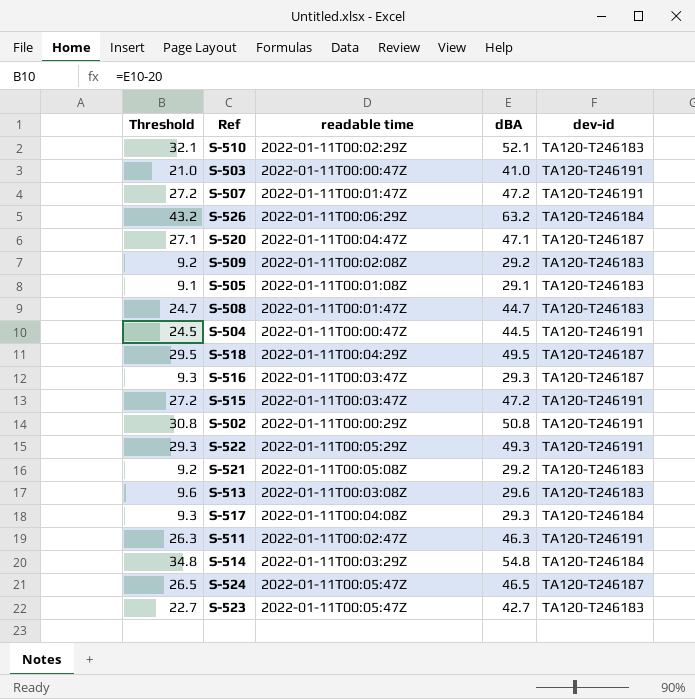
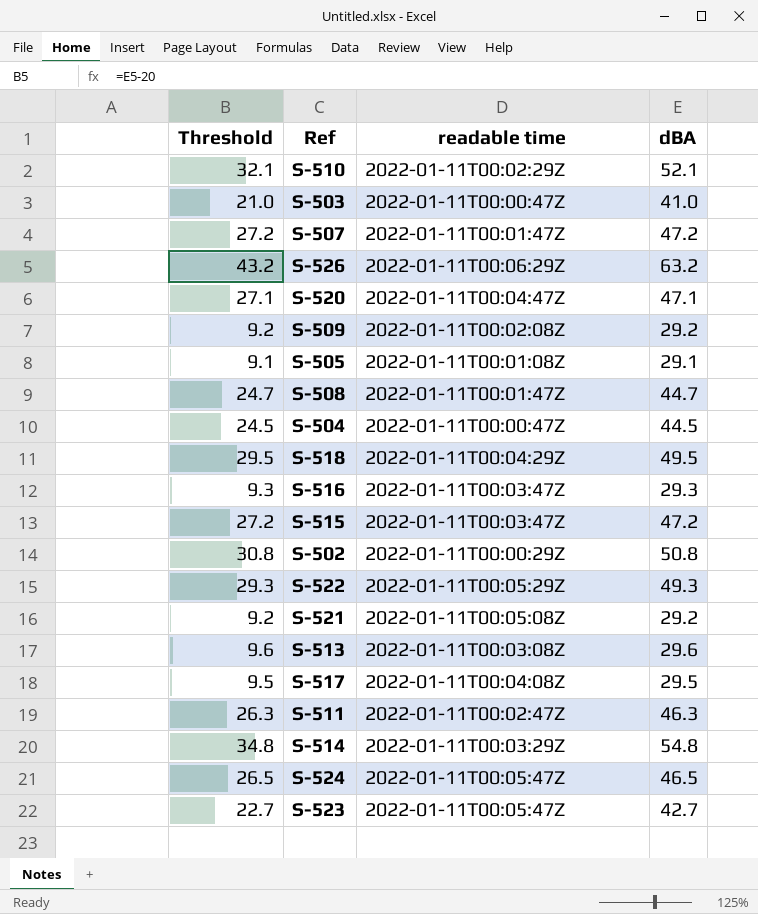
column dev-id | position: 5 -> none
S-517 | Threshold: 9.3 -> 9.5
S-517 | dBA: 29.3 -> 29.5

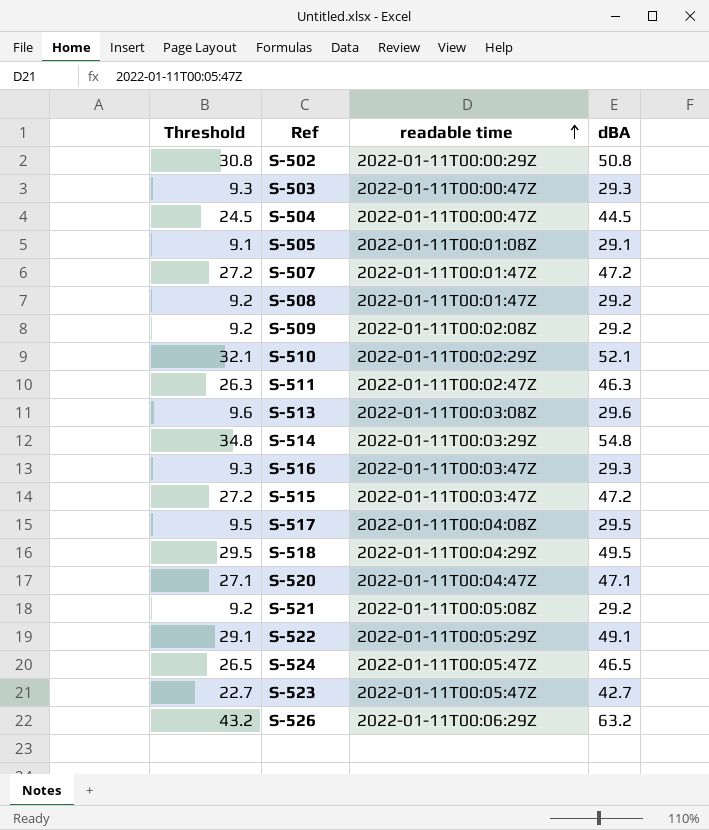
row order: none -> readable time ascending
S-503 | Threshold: 21.0 -> 9.3
S-503 | dBA: 41.0 -> 29.3
S-508 | Threshold: 24.7 -> 9.2
S-508 | dBA: 44.7 -> 29.2
S-522 | Threshold: 29.3 -> 29.1
S-522 | dBA: 49.3 -> 49.1

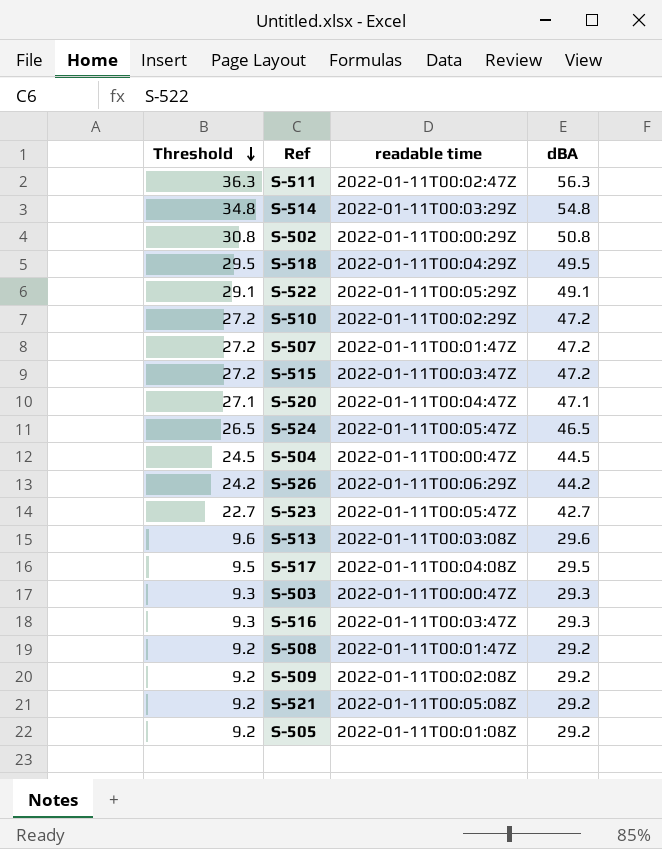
row order: readable time ascending -> Threshold descending
S-511 | Threshold: 26.3 -> 36.3
S-511 | dBA: 46.3 -> 56.3
S-510 | Threshold: 32.1 -> 27.2
S-510 | dBA: 52.1 -> 47.2
S-526 | Threshold: 43.2 -> 24.2
S-526 | dBA: 63.2 -> 44.2
S-505 | Threshold: 9.1 -> 9.2
S-505 | dBA: 29.1 -> 29.2

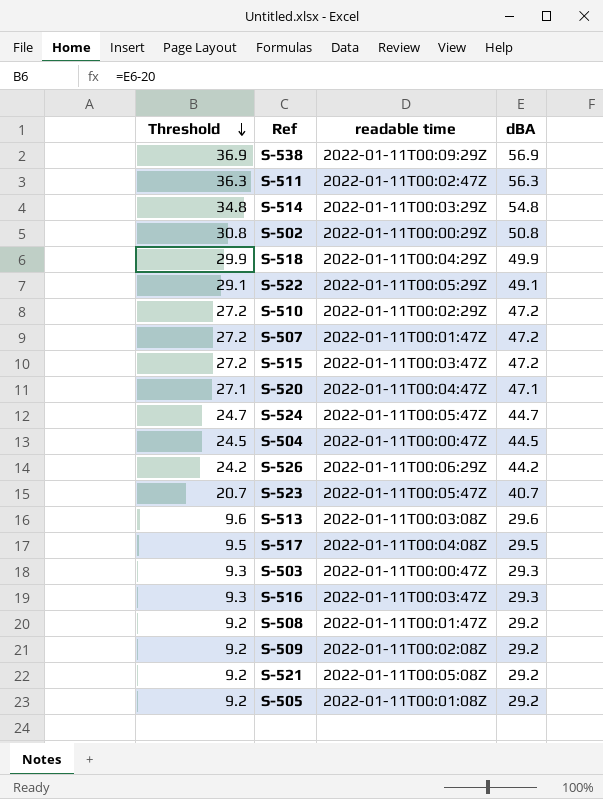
row S-538: none -> 36.9 | 2022-01-11T00:09:29Z | 56.9
S-518 | Threshold: 29.5 -> 29.9
S-518 | dBA: 49.5 -> 49.9
S-524 | Threshold: 26.5 -> 24.7
S-524 | dBA: 46.5 -> 44.7
S-523 | Threshold: 22.7 -> 20.7
S-523 | dBA: 42.7 -> 40.7

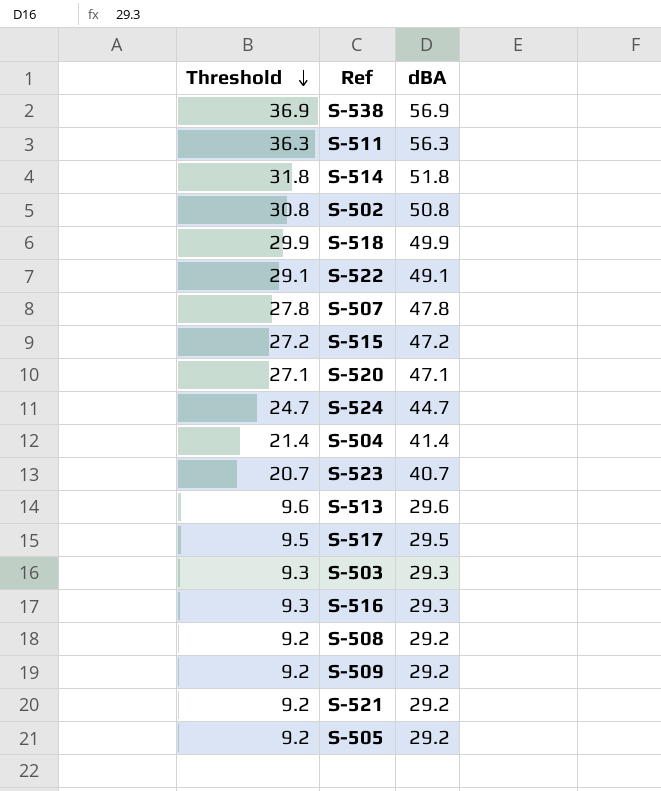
column readable time | position: 3 -> none
row S-510: 27.2 | 2022-01-11T00:02:29Z | 47.2 -> none
row S-526: 24.2 | 2022-01-11T00:06:29Z | 44.2 -> none
S-514 | Threshold: 34.8 -> 31.8
S-514 | dBA: 54.8 -> 51.8
S-507 | Threshold: 27.2 -> 27.8
S-507 | dBA: 47.2 -> 47.8
S-504 | Threshold: 24.5 -> 21.4
S-504 | dBA: 44.5 -> 41.4

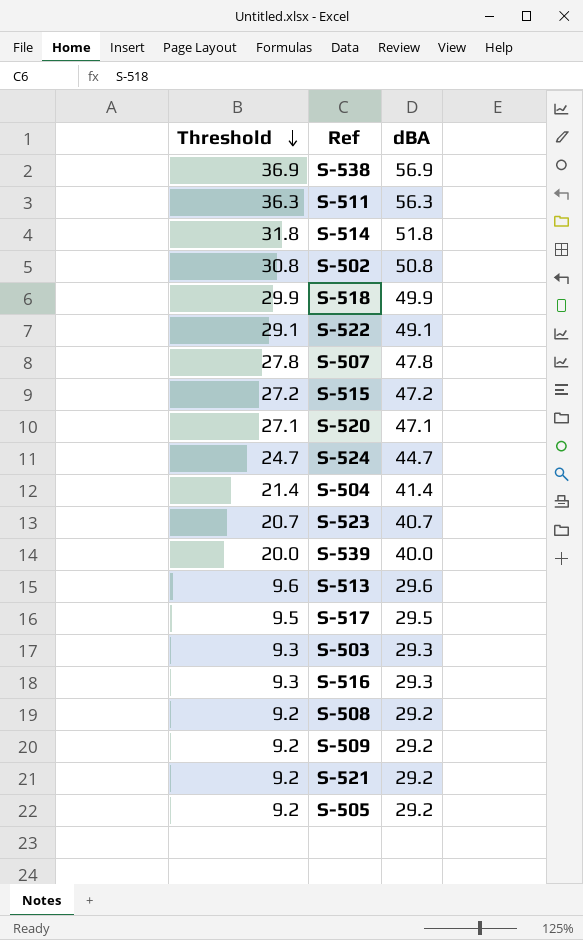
row S-539: none -> 20.0 | 40.0

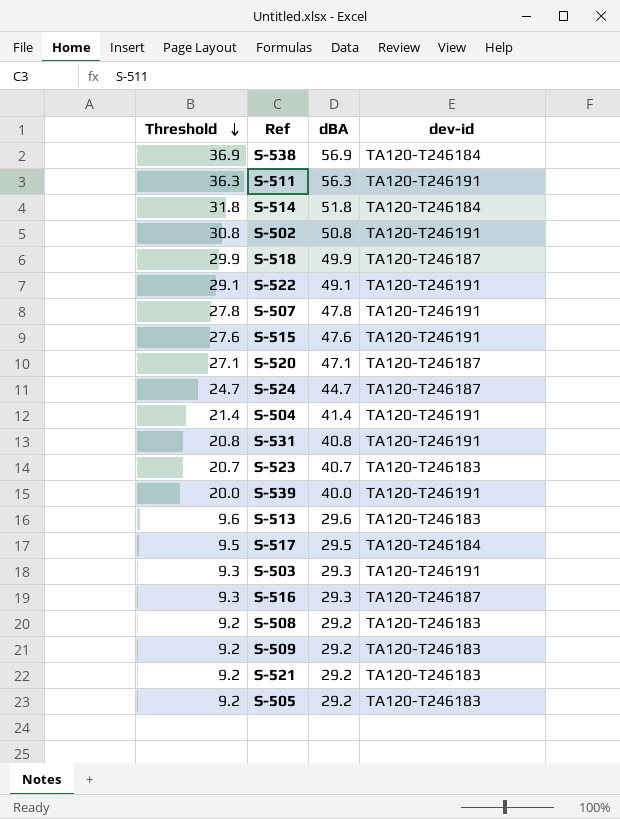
column dev-id | position: none -> 4
S-515 | Threshold: 27.2 -> 27.6
S-515 | dBA: 47.2 -> 47.6
row S-531: none -> 20.8 | 40.8 | TA120-T246191

